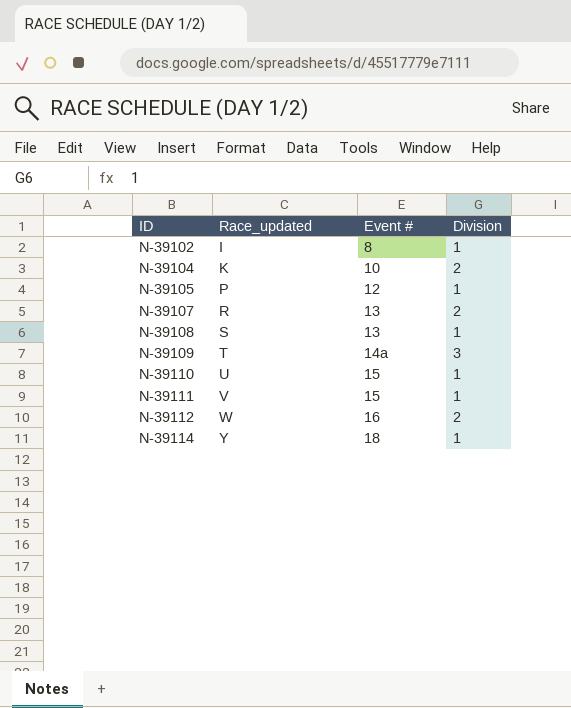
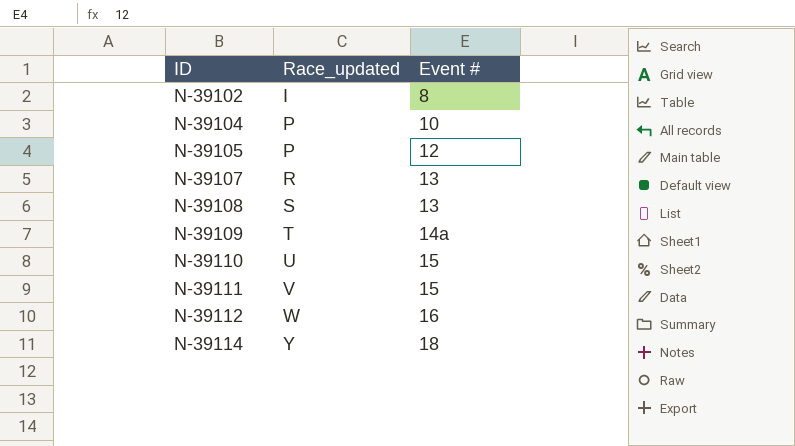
column Division | position: 4 -> none
N-39104 | Race_updated: K -> P

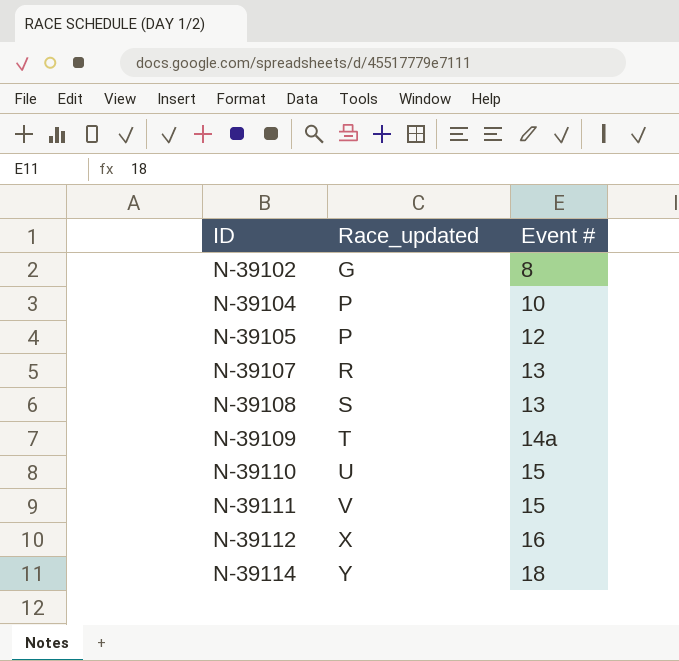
N-39102 | Race_updated: I -> G
N-39112 | Race_updated: W -> X

